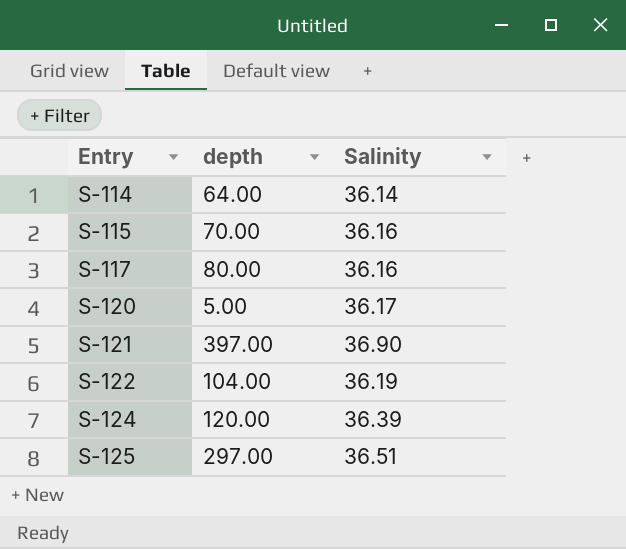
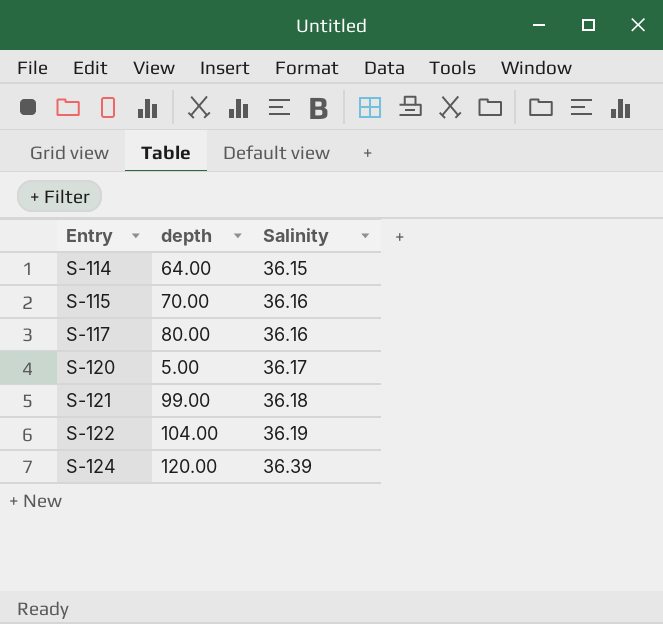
row S-125: 297.00 | 36.51 -> none
S-114 | Salinity: 36.14 -> 36.15
S-121 | depth: 397.00 -> 99.00
S-121 | Salinity: 36.90 -> 36.18

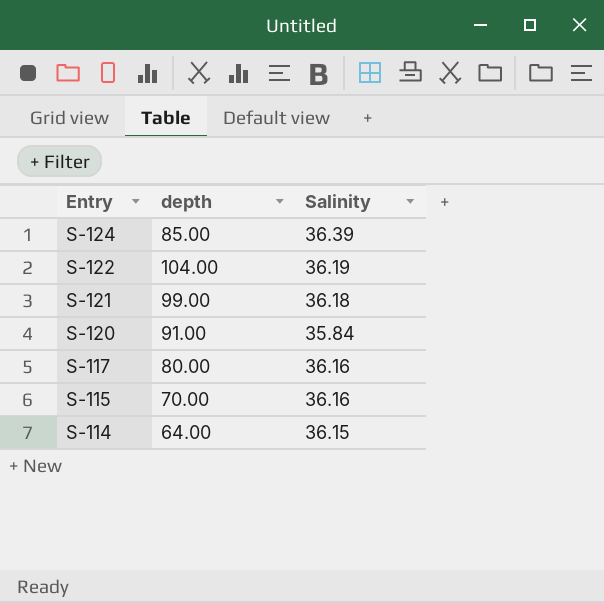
row order: Entry ascending -> Entry descending
S-124 | depth: 120.00 -> 85.00
S-120 | depth: 5.00 -> 91.00
S-120 | Salinity: 36.17 -> 35.84

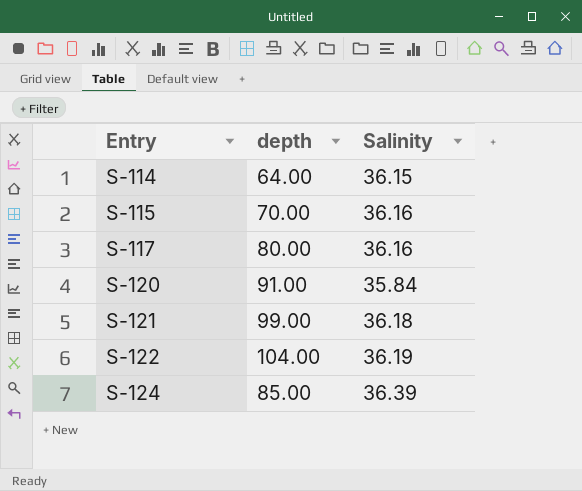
row order: Entry descending -> Entry ascending

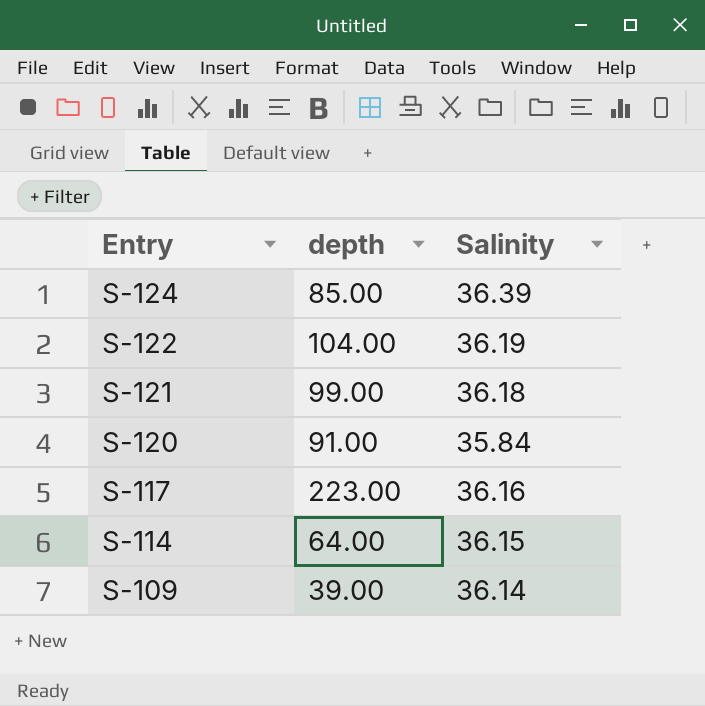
row order: Entry ascending -> Entry descending
row S-115: 70.00 | 36.16 -> none
S-117 | depth: 80.00 -> 223.00
row S-109: none -> 39.00 | 36.14

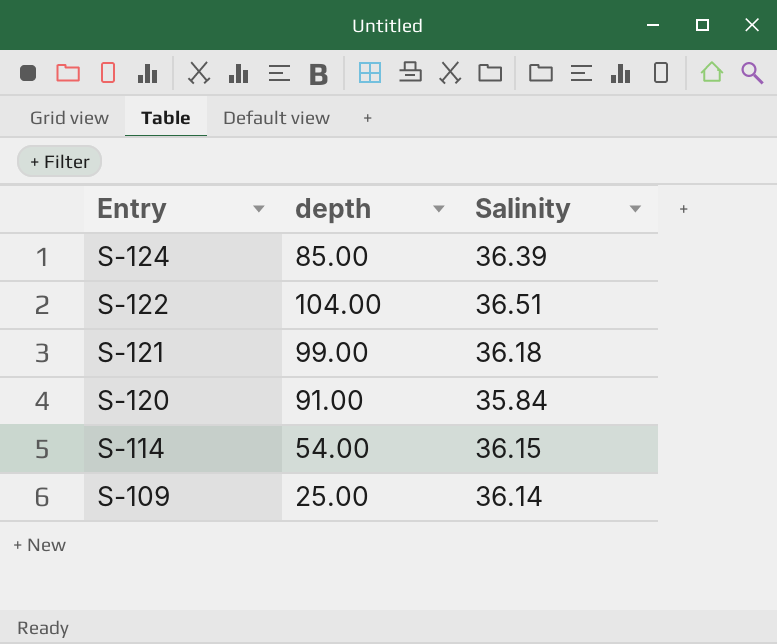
row S-117: 223.00 | 36.16 -> none
S-122 | Salinity: 36.19 -> 36.51
S-114 | depth: 64.00 -> 54.00
S-109 | depth: 39.00 -> 25.00

